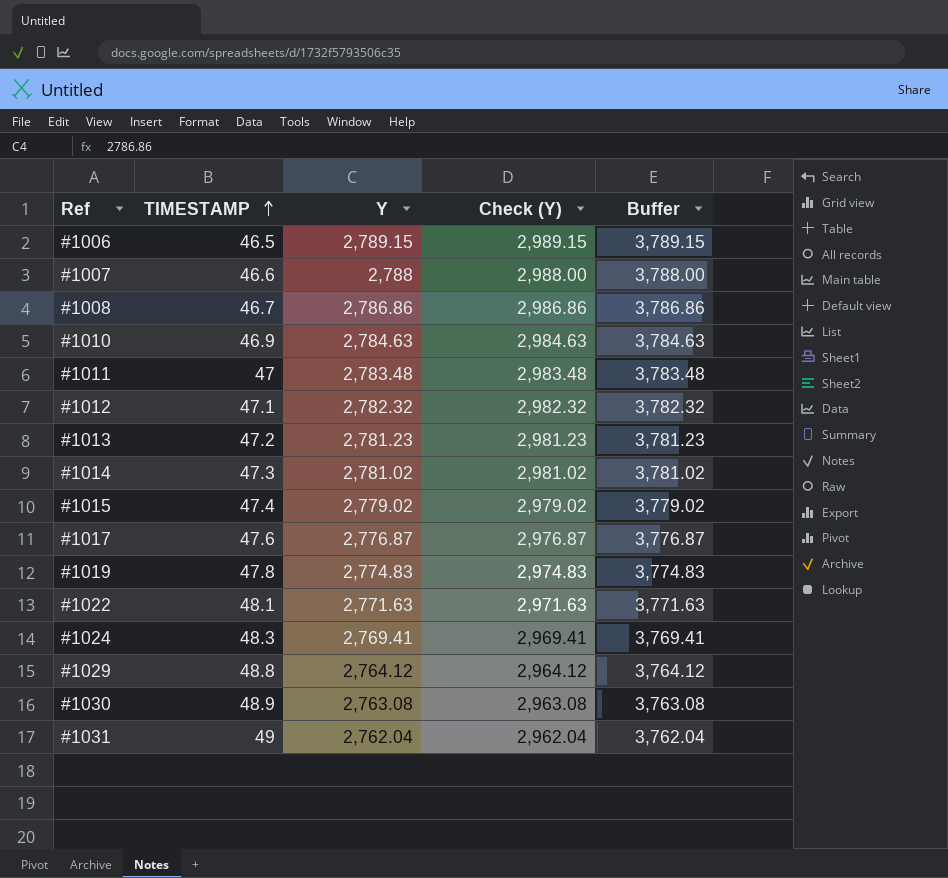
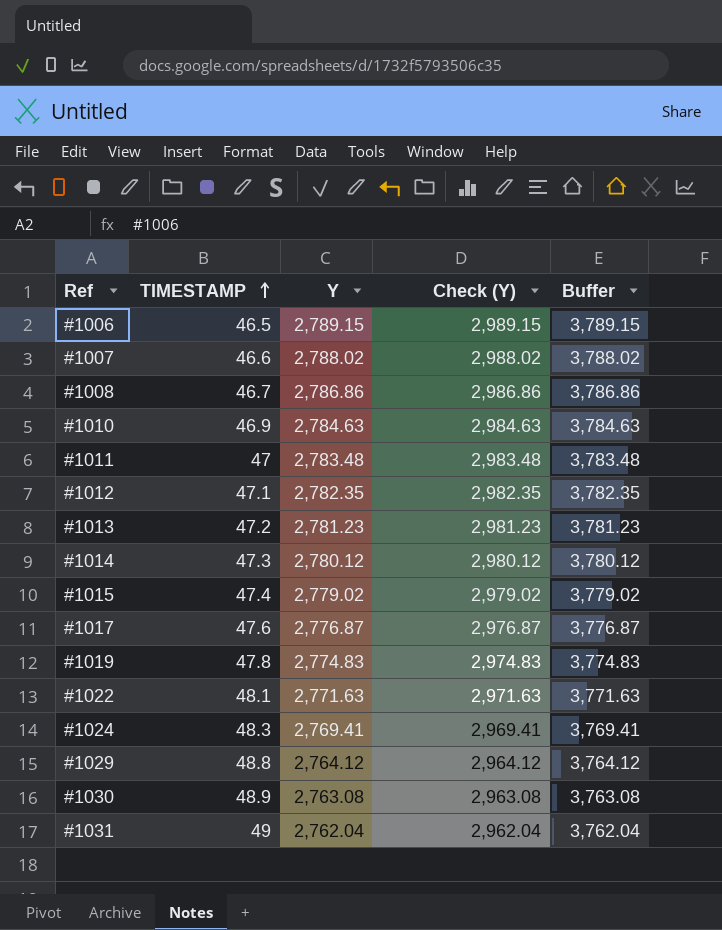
#1007 | Y: 2,788 -> 2,788.02
#1007 | Check (Y): 2,988.00 -> 2,988.02
#1007 | Buffer: 3,788.00 -> 3,788.02
#1012 | Y: 2,782.32 -> 2,782.35
#1012 | Check (Y): 2,982.32 -> 2,982.35
#1012 | Buffer: 3,782.32 -> 3,782.35
#1014 | Y: 2,781.02 -> 2,780.12
#1014 | Check (Y): 2,981.02 -> 2,980.12
#1014 | Buffer: 3,781.02 -> 3,780.12

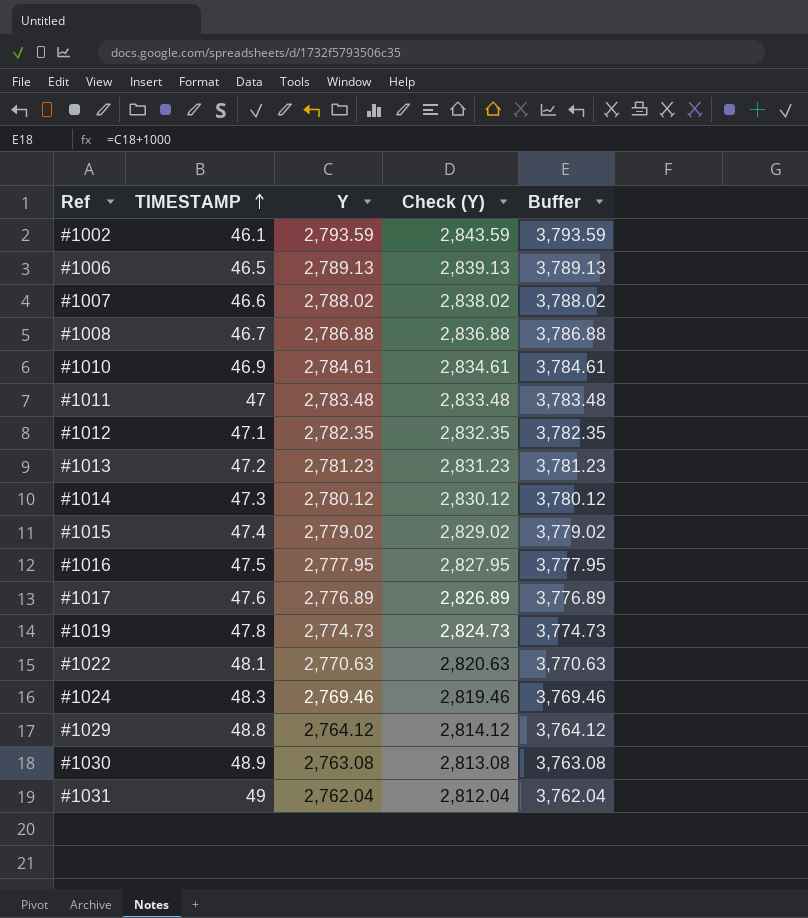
column Check (Y) | formula: [Y] + 200 -> [Y] + 50
row #1002: none -> 46.1 | 2,793.59 | 2,843.59 | 3,793.59
#1006 | Y: 2,789.15 -> 2,789.13
#1006 | Buffer: 3,789.15 -> 3,789.13
#1008 | Y: 2,786.86 -> 2,786.88
#1008 | Buffer: 3,786.86 -> 3,786.88
#1010 | Y: 2,784.63 -> 2,784.61
#1010 | Buffer: 3,784.63 -> 3,784.61
row #1016: none -> 47.5 | 2,777.95 | 2,827.95 | 3,777.95
#1017 | Y: 2,776.87 -> 2,776.89
#1017 | Buffer: 3,776.87 -> 3,776.89
#1019 | Y: 2,774.83 -> 2,774.73
#1019 | Buffer: 3,774.83 -> 3,774.73
#1022 | Y: 2,771.63 -> 2,770.63
#1022 | Buffer: 3,771.63 -> 3,770.63
#1024 | Y: 2,769.41 -> 2,769.46
#1024 | Buffer: 3,769.41 -> 3,769.46

